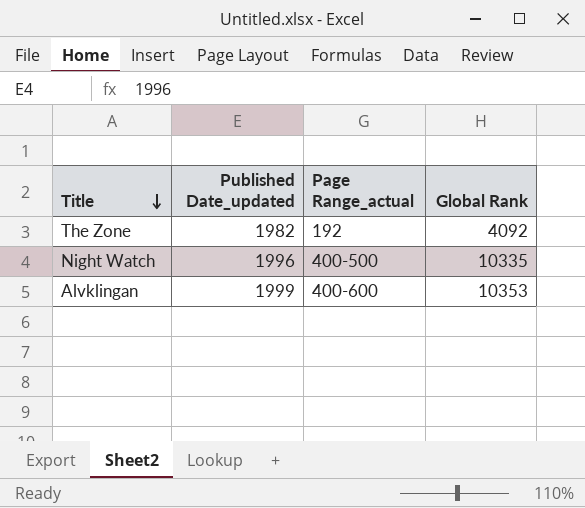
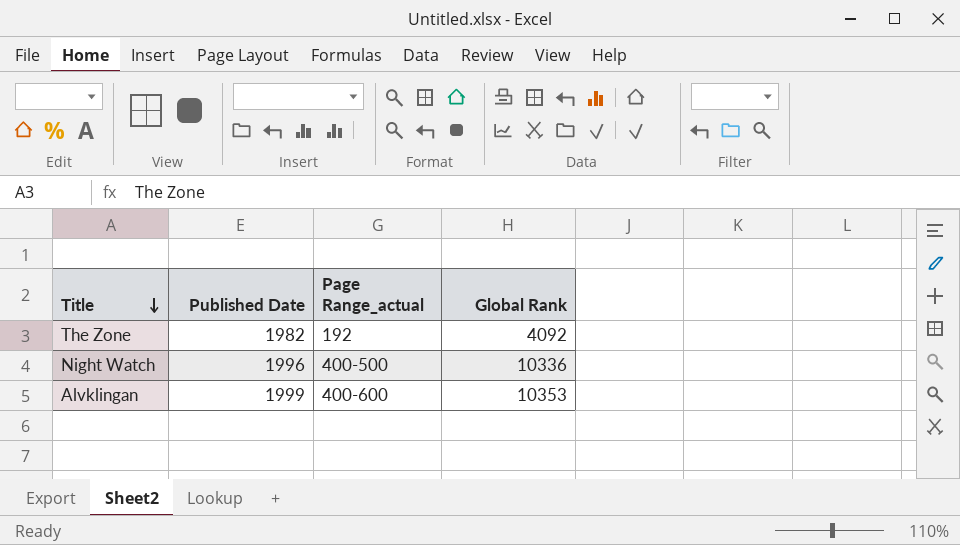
column name: Published Date_updated -> Published Date
Night Watch | Global Rank: 10335 -> 10336

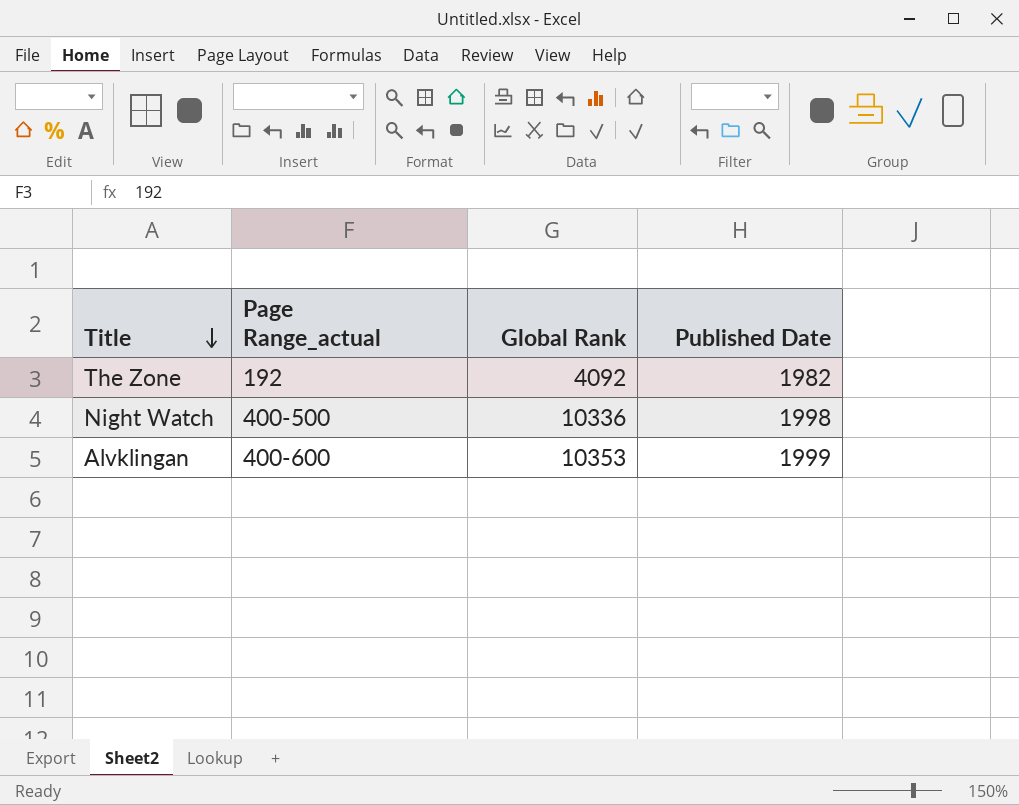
column Published Date | position: 2 -> 4
Night Watch | Published Date: 1996 -> 1998

